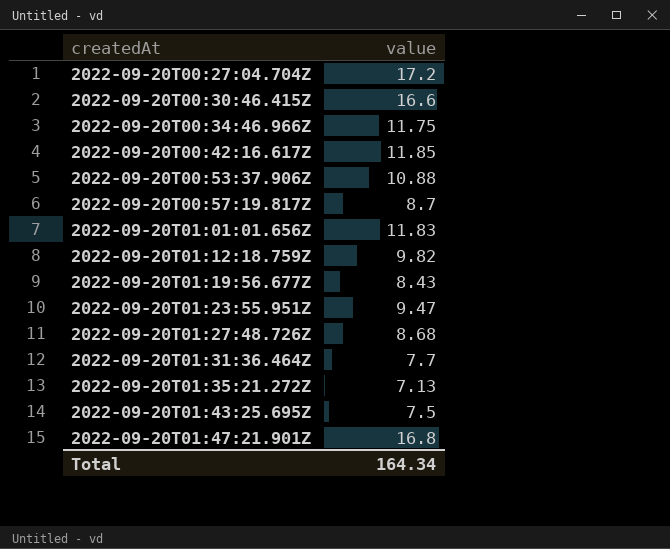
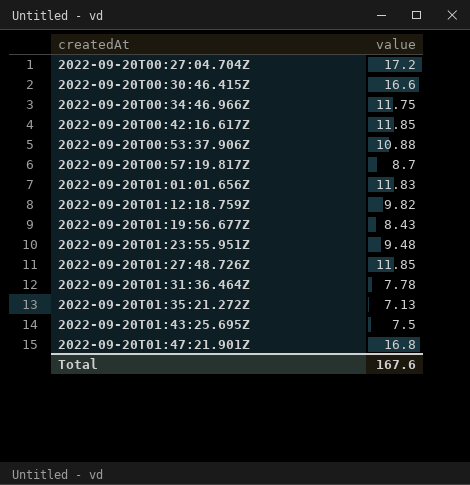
2022-09-20T01:23:55.951Z | value: 9.47 -> 9.48
2022-09-20T01:27:48.726Z | value: 8.68 -> 11.85
2022-09-20T01:31:36.464Z | value: 7.7 -> 7.78
Total | value: 164.34 -> 167.6

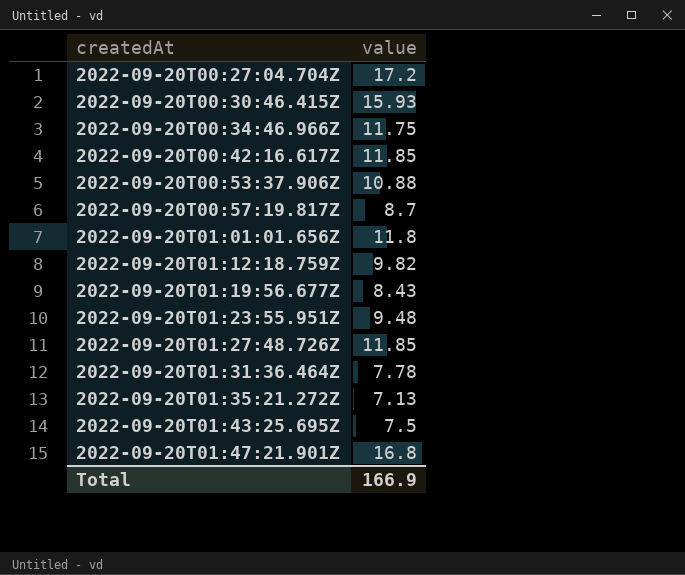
2022-09-20T00:30:46.415Z | value: 16.6 -> 15.93
2022-09-20T01:01:01.656Z | value: 11.83 -> 11.8
Total | value: 167.6 -> 166.9

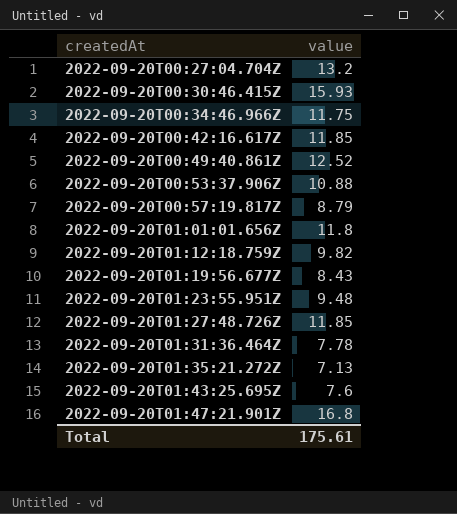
2022-09-20T00:27:04.704Z | value: 17.2 -> 13.2
row 2022-09-20T00:49:40.861Z: none -> 12.52
2022-09-20T00:57:19.817Z | value: 8.7 -> 8.79
2022-09-20T01:43:25.695Z | value: 7.5 -> 7.6
Total | value: 166.9 -> 175.61

